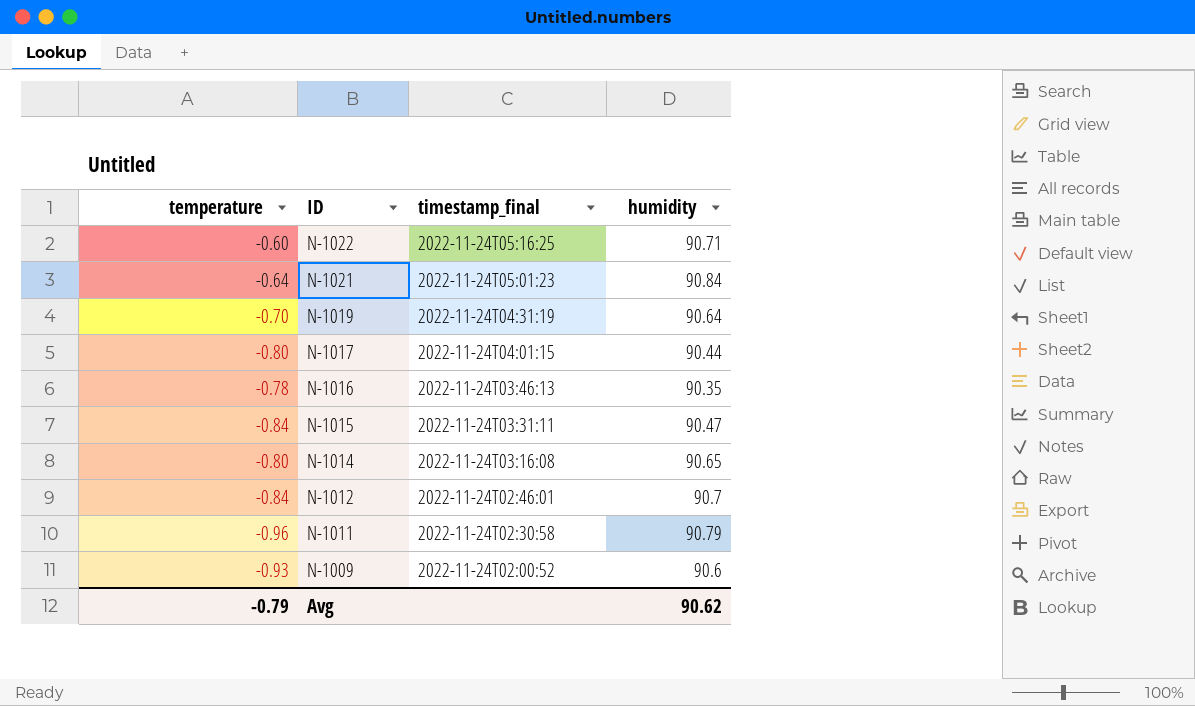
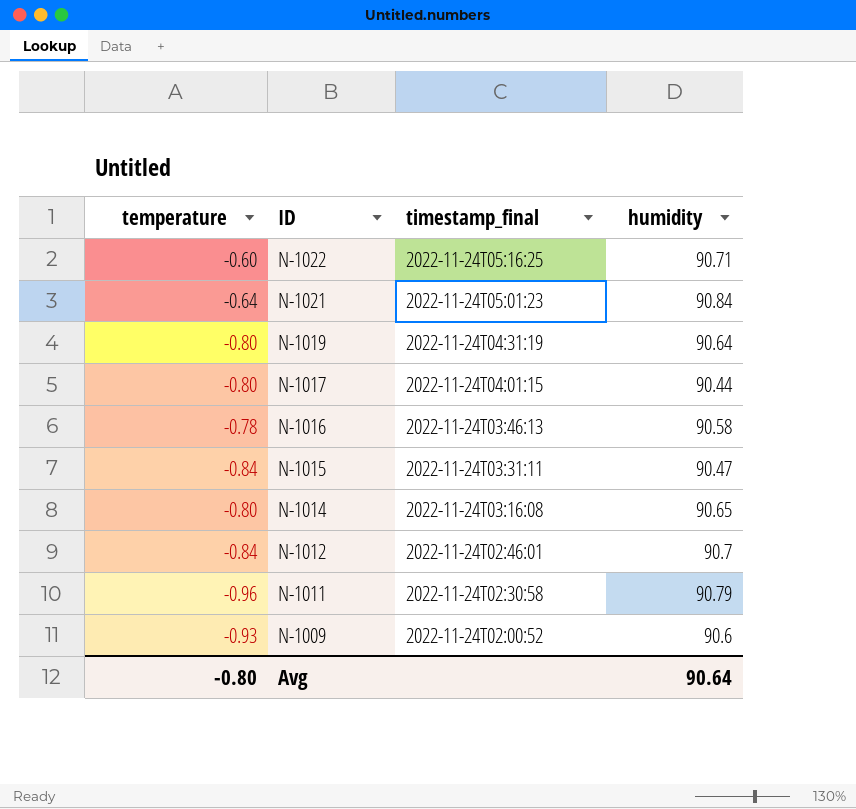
N-1019 | temperature: -0.70 -> -0.80
N-1016 | humidity: 90.35 -> 90.58
Avg | temperature: -0.79 -> -0.80
Avg | humidity: 90.62 -> 90.64

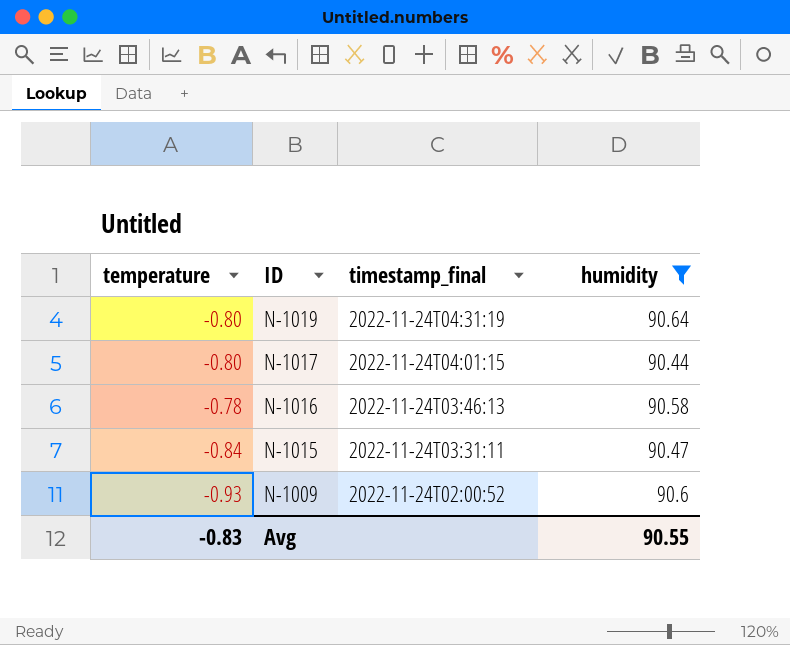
filter: none -> humidity <= 90.64
Avg | temperature: -0.80 -> -0.83
Avg | humidity: 90.64 -> 90.55

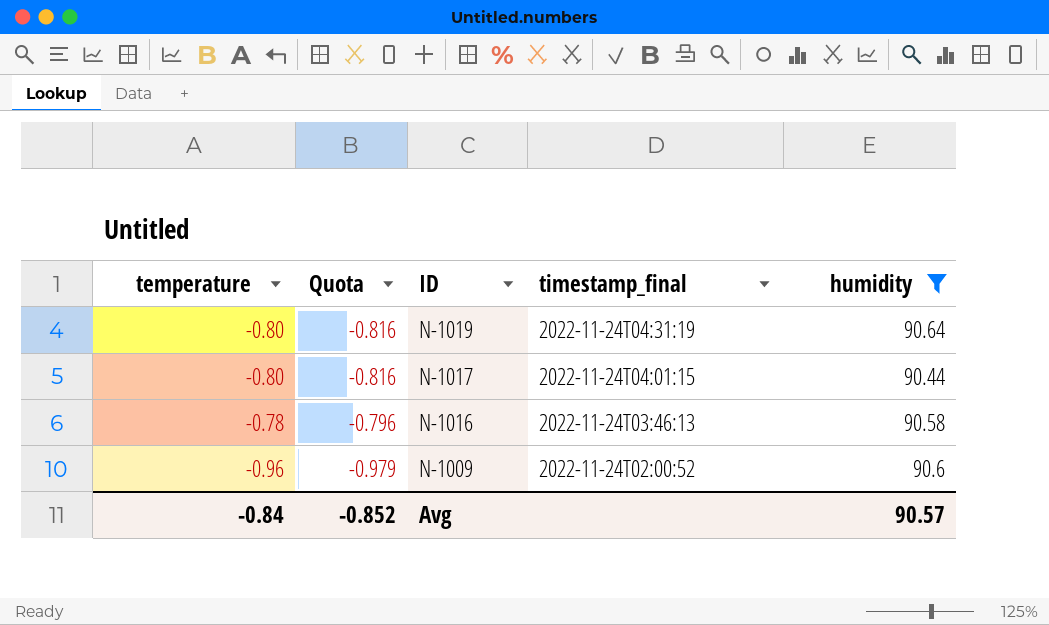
column Quota | formula: none -> [temperature] * 1.02
row N-1015: -0.84 | 2022-11-24T03:31:11 | 90.47 -> none
N-1009 | temperature: -0.93 -> -0.96
Avg | temperature: -0.83 -> -0.84
Avg | humidity: 90.55 -> 90.57

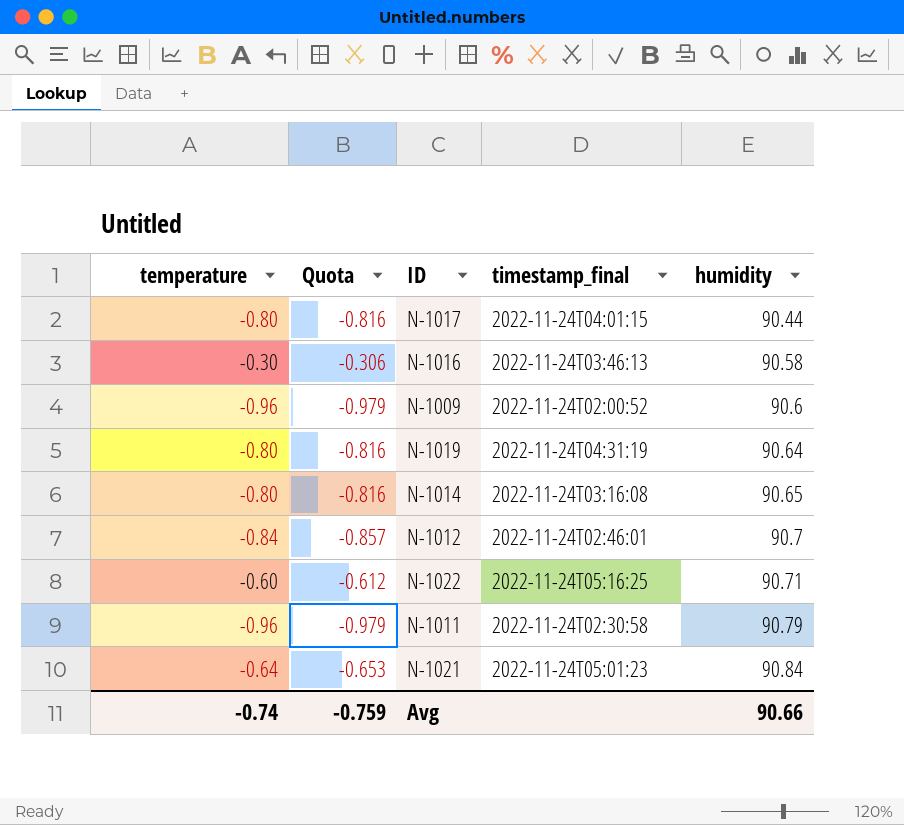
filter: humidity <= 90.64 -> none
row order: ID descending -> humidity ascending
N-1016 | temperature: -0.78 -> -0.30
N-1016 | Quota: -0.796 -> -0.306
Avg | temperature: -0.84 -> -0.74
Avg | Quota: -0.852 -> -0.759
Avg | humidity: 90.57 -> 90.66

